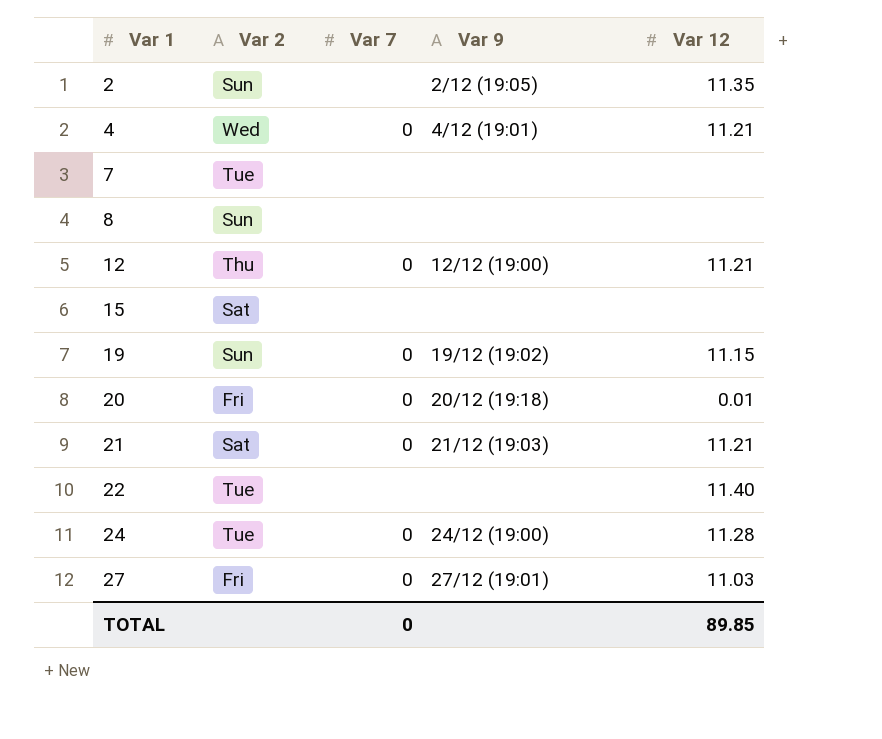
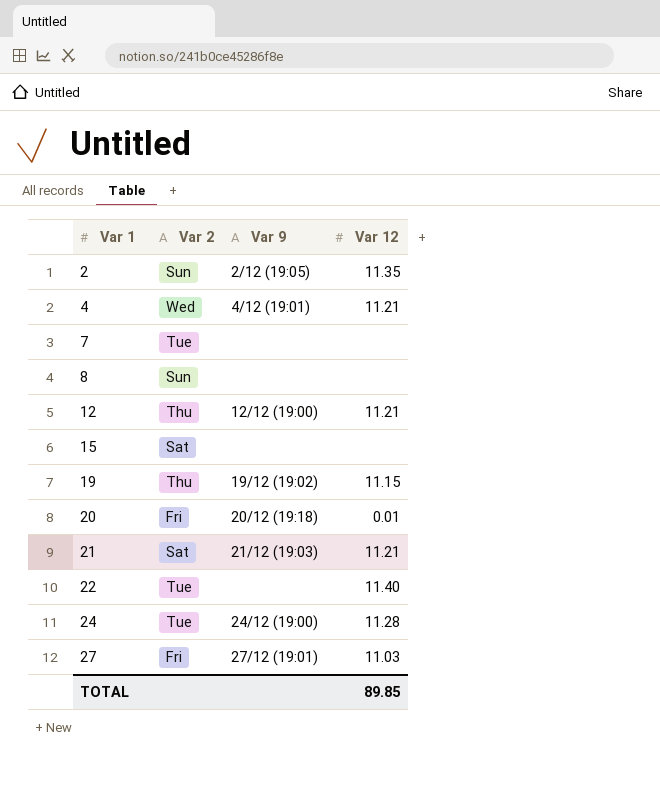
column Var 7 | position: 3 -> none
19 | Var 2: Sun -> Thu

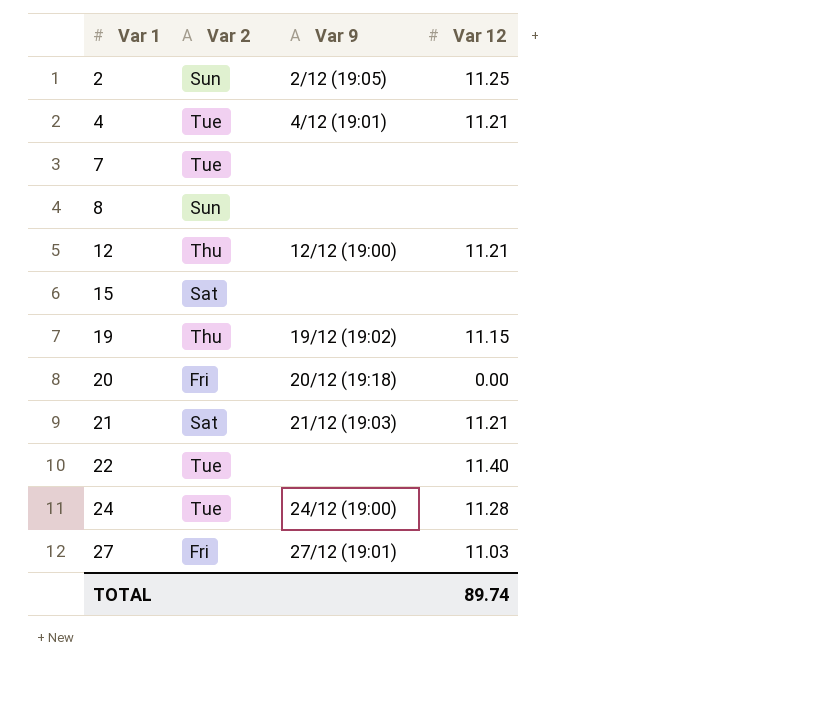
2 | Var 12: 11.35 -> 11.25
4 | Var 2: Wed -> Tue
20 | Var 12: 0.01 -> 0.00
TOTAL | Var 12: 89.85 -> 89.74

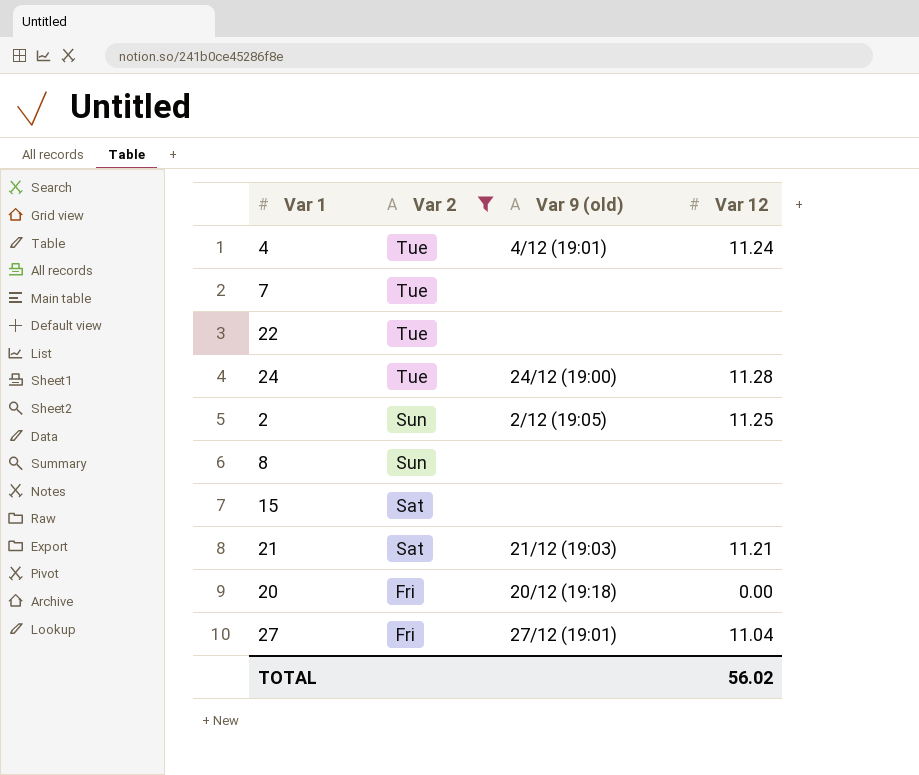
filter: none -> Var 2 != Thu
row order: Var 1 ascending -> Var 2 descending
column name: Var 9 -> Var 9 (old)
4 | Var 12: 11.21 -> 11.24
22 | Var 12: 11.40 -> none
27 | Var 12: 11.03 -> 11.04
TOTAL | Var 12: 89.74 -> 56.02

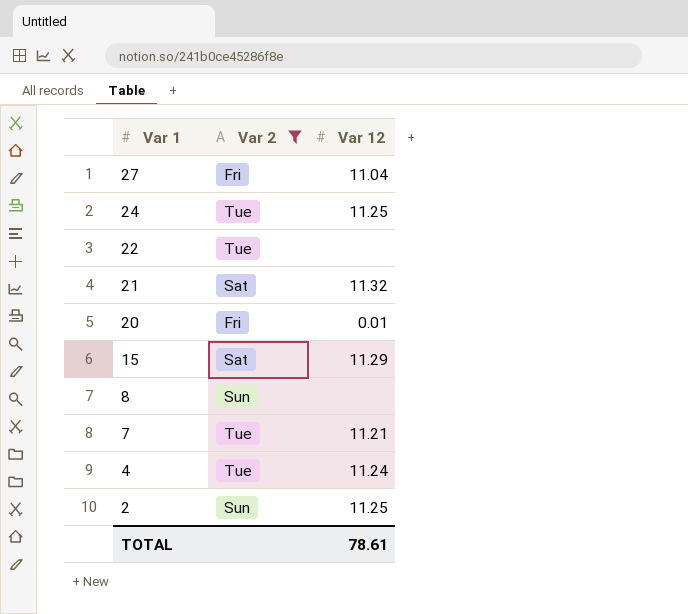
row order: Var 2 descending -> Var 1 descending
column Var 9 (old) | position: 3 -> none
24 | Var 12: 11.28 -> 11.25
21 | Var 12: 11.21 -> 11.32
20 | Var 12: 0.00 -> 0.01
15 | Var 12: none -> 11.29
7 | Var 12: none -> 11.21
TOTAL | Var 12: 56.02 -> 78.61

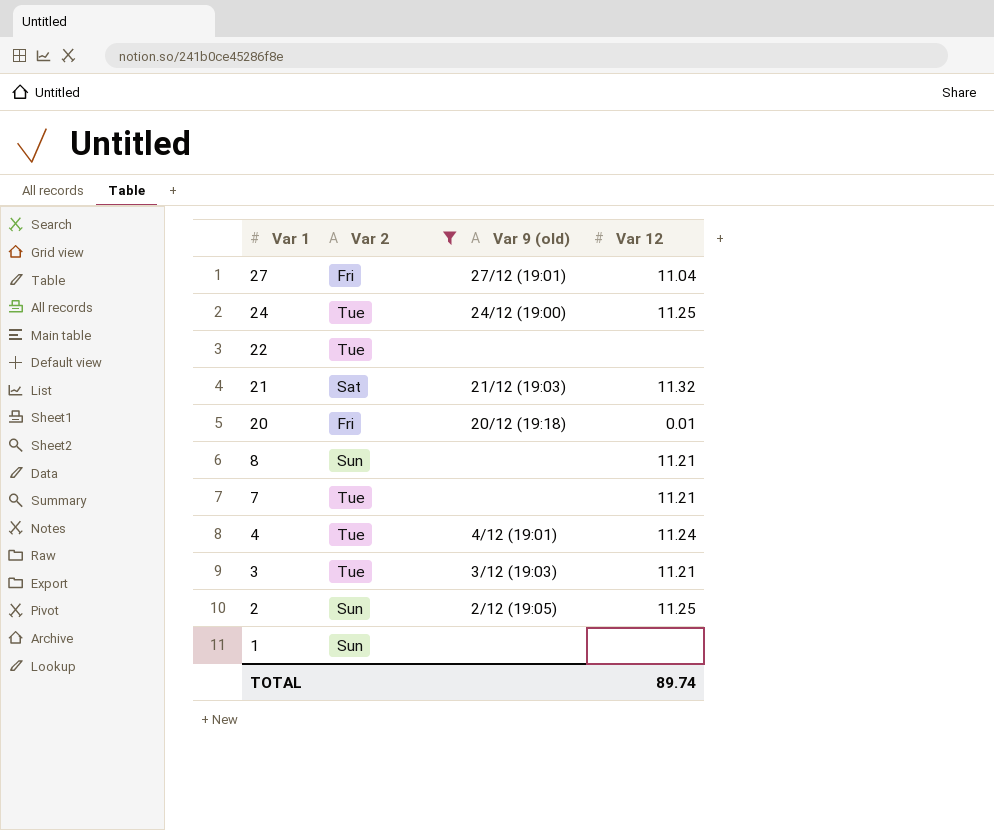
column Var 9 (old) | position: none -> 3
row 15: Sat | 11.29 -> none
8 | Var 12: none -> 11.21
row 3: none -> Tue | 3/12 (19:03) | 11.21
row 1: none -> Sun | none | none
TOTAL | Var 12: 78.61 -> 89.74

